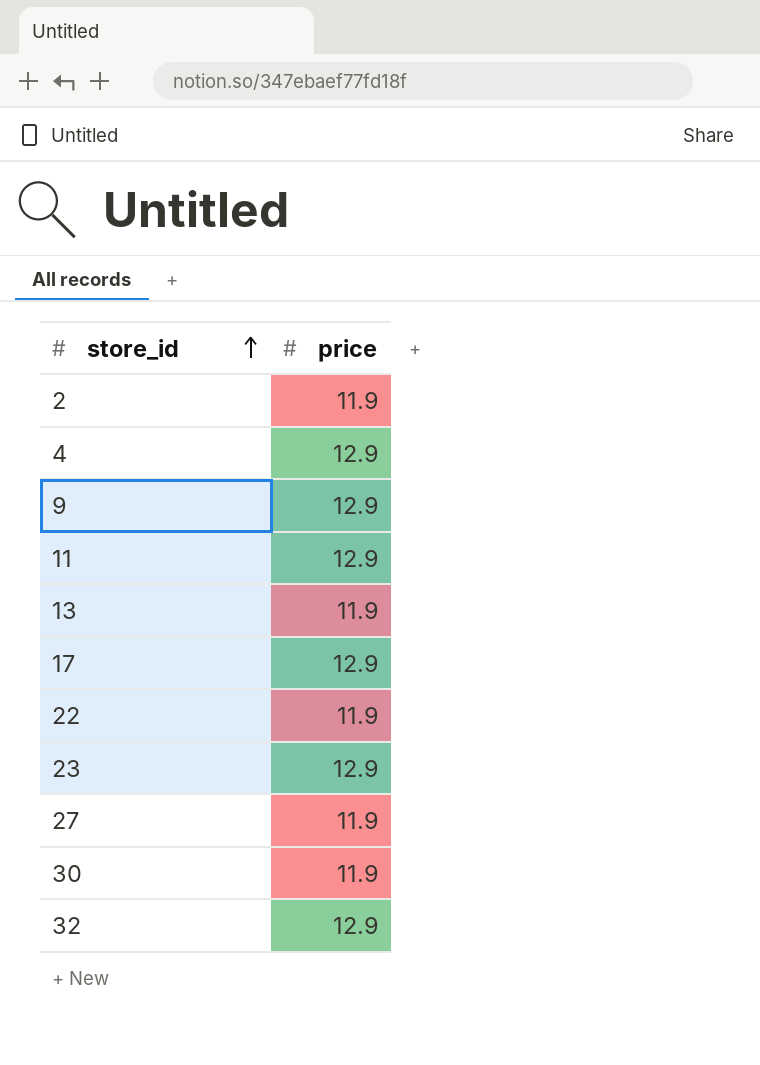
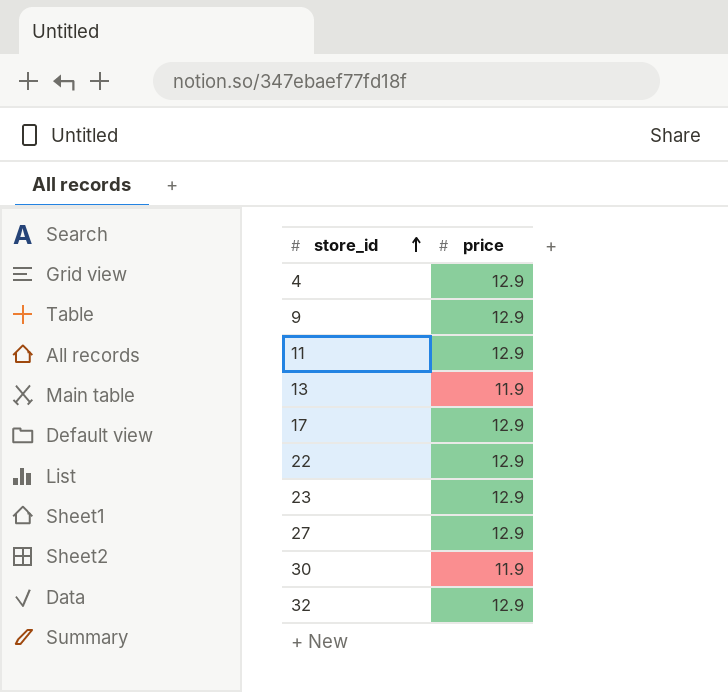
row 2: 11.9 -> none
22 | price: 11.9 -> 12.9
27 | price: 11.9 -> 12.9

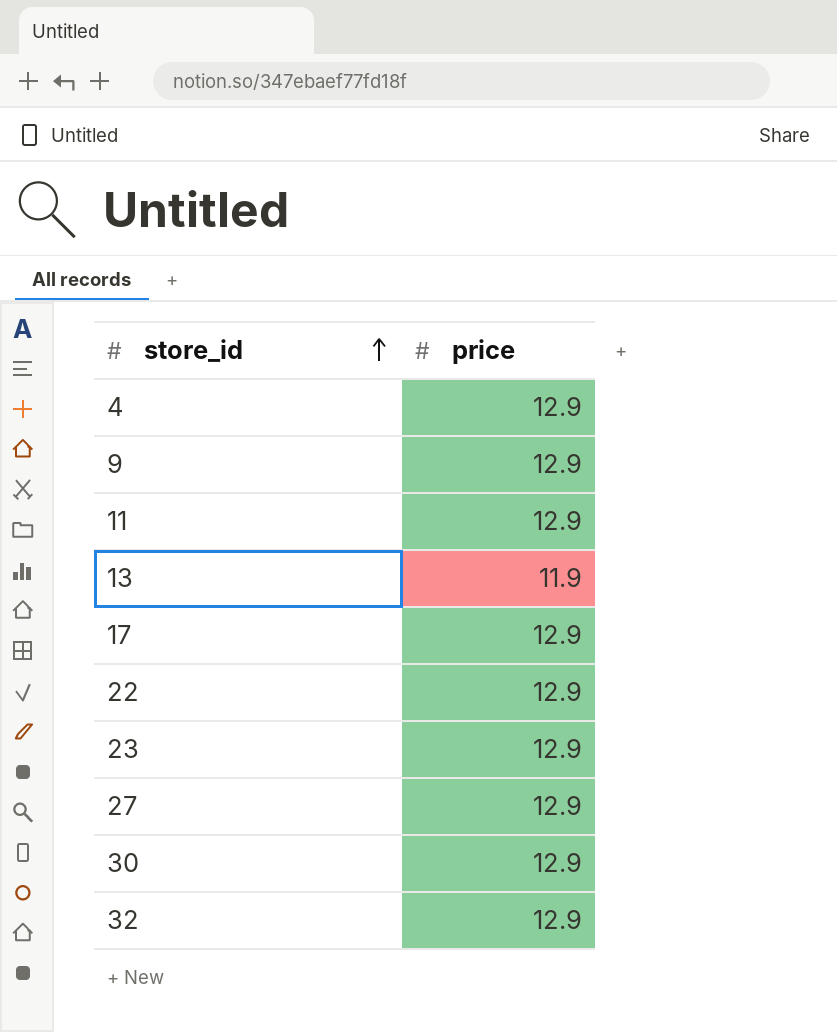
30 | price: 11.9 -> 12.9

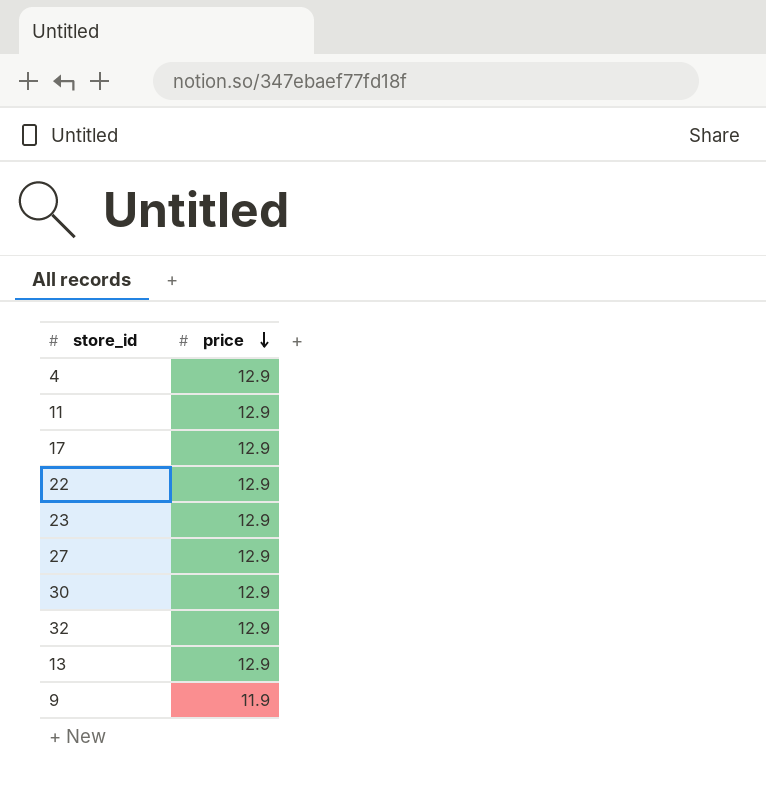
row order: store_id ascending -> price descending
13 | price: 11.9 -> 12.9
9 | price: 12.9 -> 11.9

